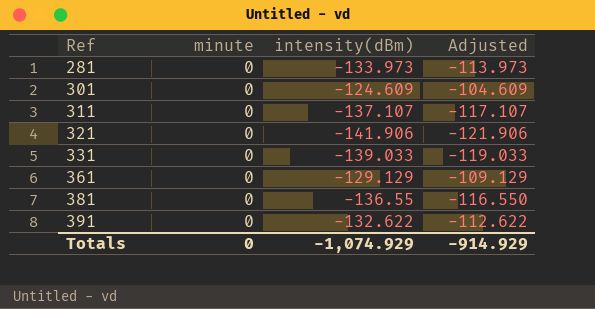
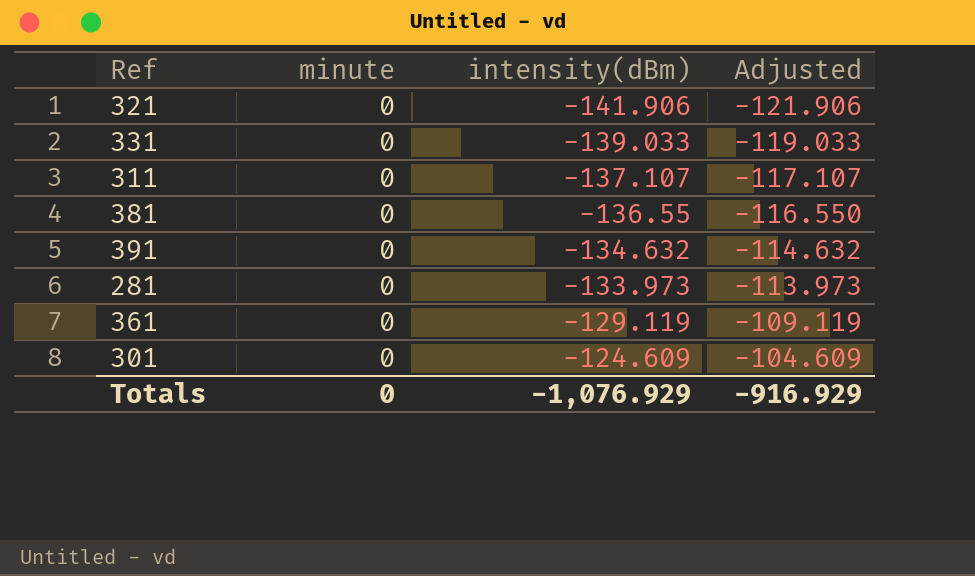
row order: Ref ascending -> intensity(dBm) ascending
391 | intensity(dBm): -132.622 -> -134.632
391 | Adjusted: -112.622 -> -114.632
361 | intensity(dBm): -129.129 -> -129.119
361 | Adjusted: -109.129 -> -109.119
Totals | intensity(dBm): -1,074.929 -> -1,076.929
Totals | Adjusted: -914.929 -> -916.929

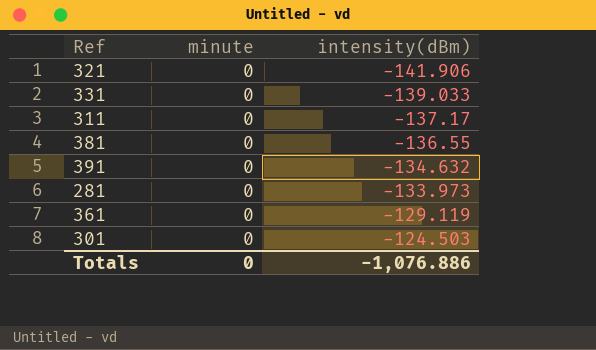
column Adjusted | formula: [intensity(dBm)] + 20 -> none
311 | intensity(dBm): -137.107 -> -137.17
301 | intensity(dBm): -124.609 -> -124.503
Totals | intensity(dBm): -1,076.929 -> -1,076.886

